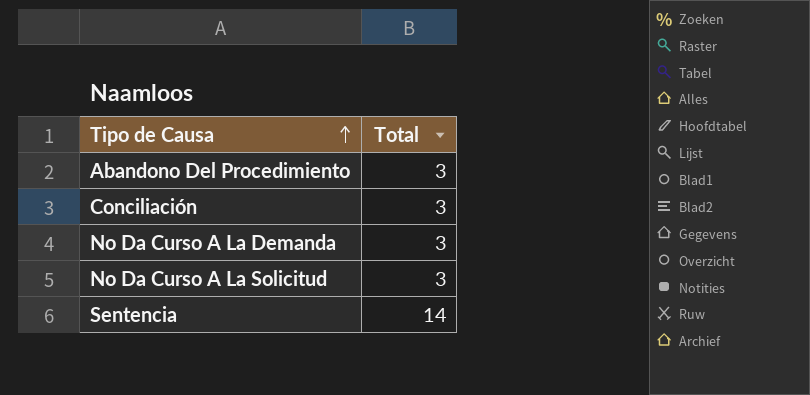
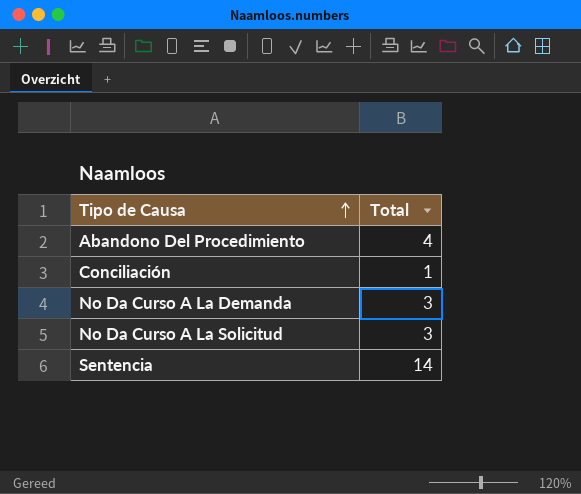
Abandono Del Procedimiento | Total: 3 -> 4
Conciliación | Total: 3 -> 1

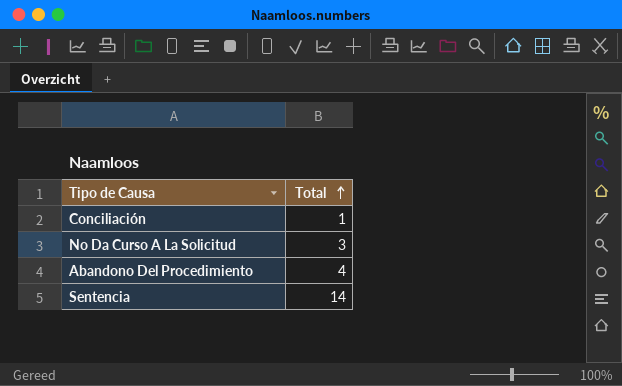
row order: Tipo de Causa ascending -> Total ascending
row No Da Curso A La Demanda: 3 -> none

